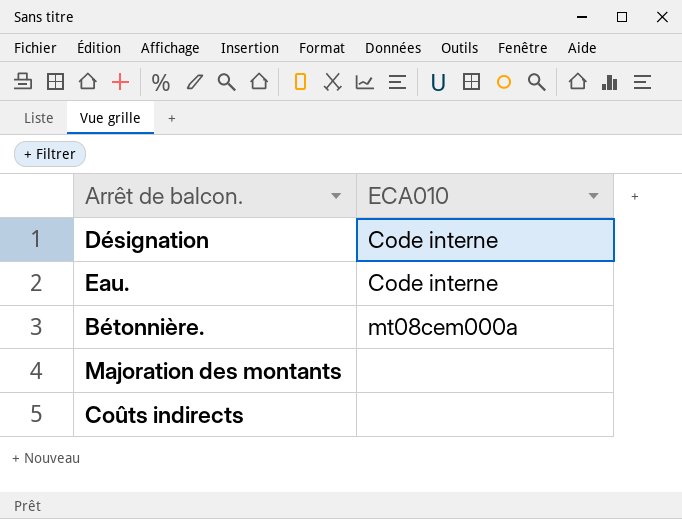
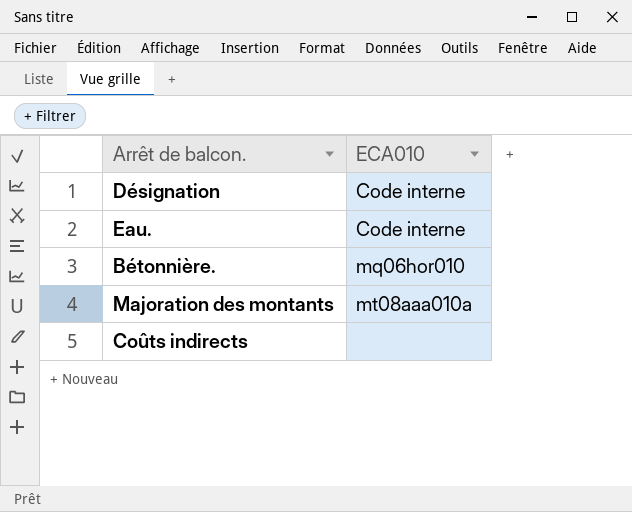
Bétonnière. | ECA010: mt08cem000a -> mq06hor010
Majoration des montants | ECA010: none -> mt08aaa010a

